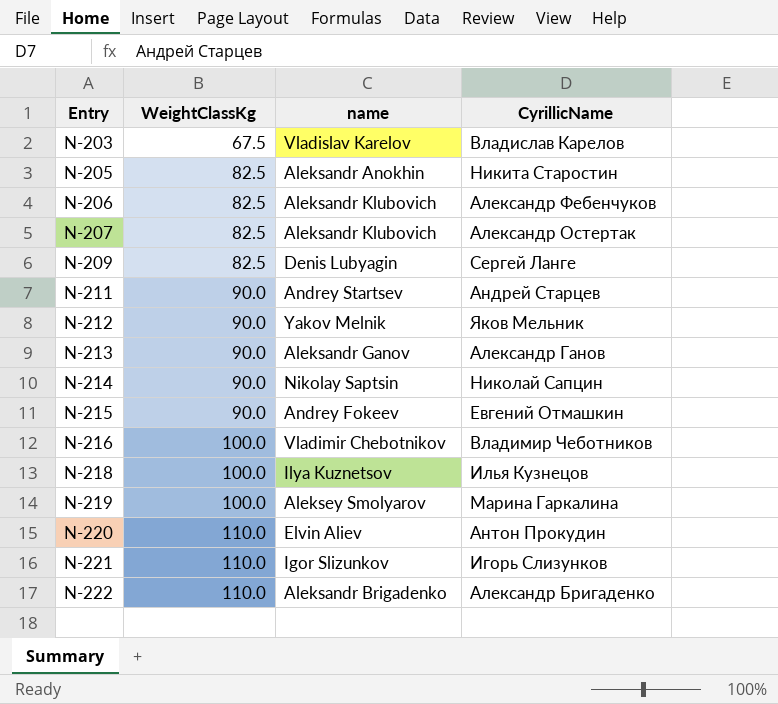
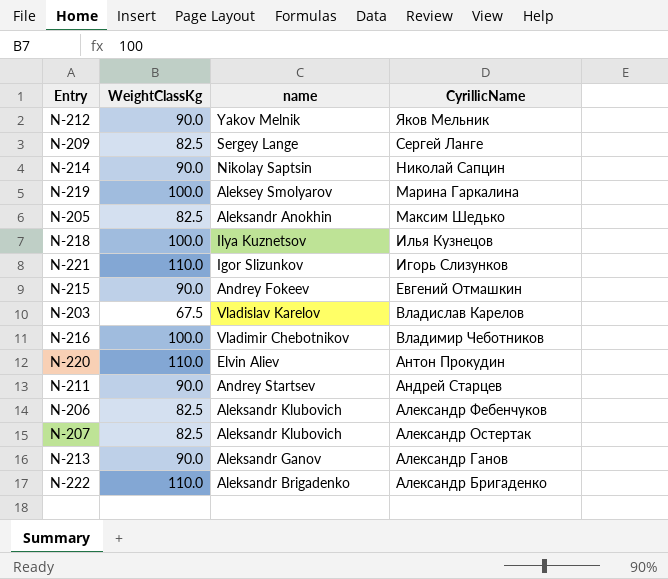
row order: Entry ascending -> CyrillicName descending
N-209 | name: Denis Lubyagin -> Sergey Lange
N-205 | CyrillicName: Никита Старостин -> Максим Шедько

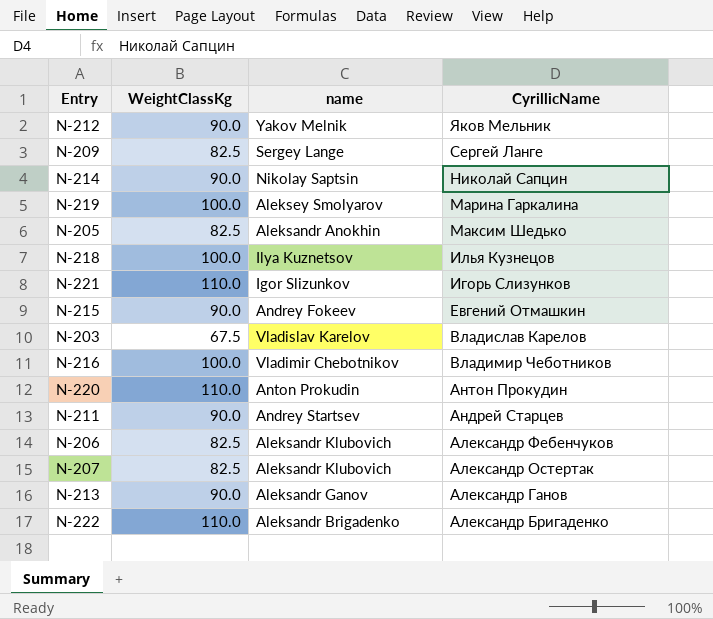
N-220 | name: Elvin Aliev -> Anton Prokudin

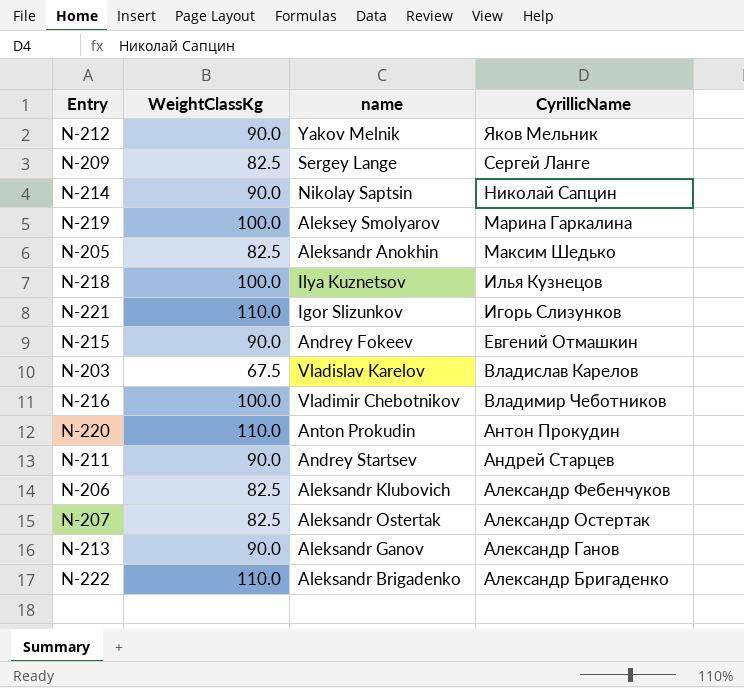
N-207 | name: Aleksandr Klubovich -> Aleksandr Ostertak

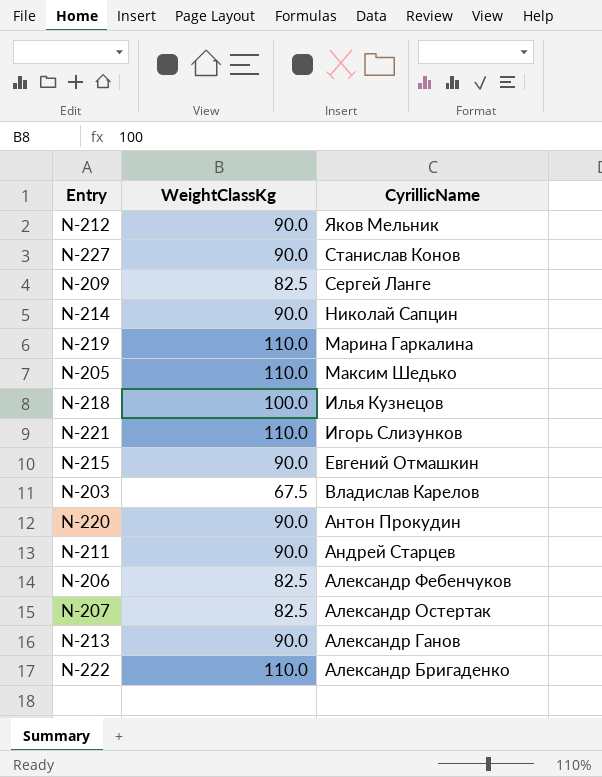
column name | position: 3 -> none
row N-216: 100.0 | Vladimir Chebotnikov | Владимир Чеботников -> none
row N-227: none -> 90.0 | Станислав Конов
N-219 | WeightClassKg: 100.0 -> 110.0
N-205 | WeightClassKg: 82.5 -> 110.0
N-220 | WeightClassKg: 110.0 -> 90.0

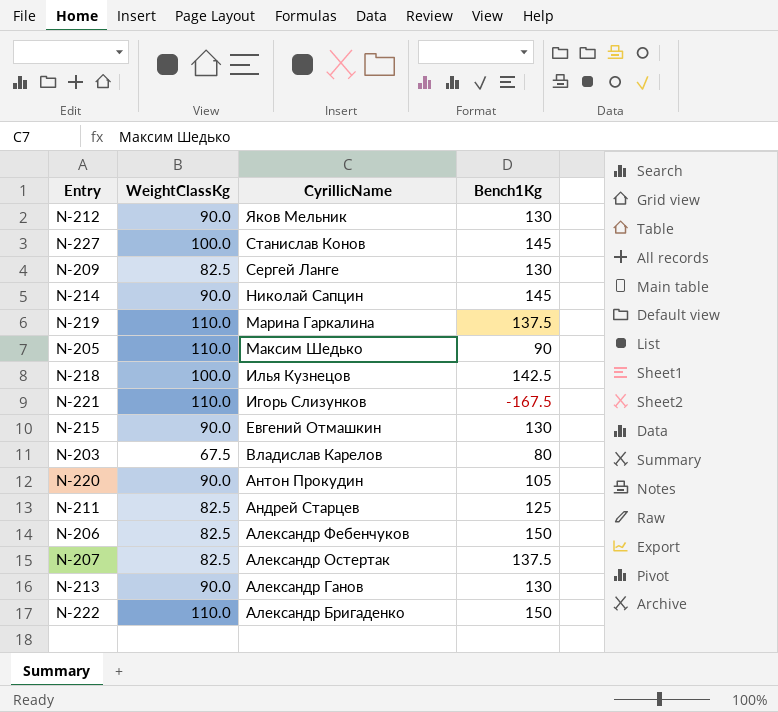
column Bench1Kg | position: none -> 4
N-227 | WeightClassKg: 90.0 -> 100.0
N-211 | WeightClassKg: 90.0 -> 82.5

